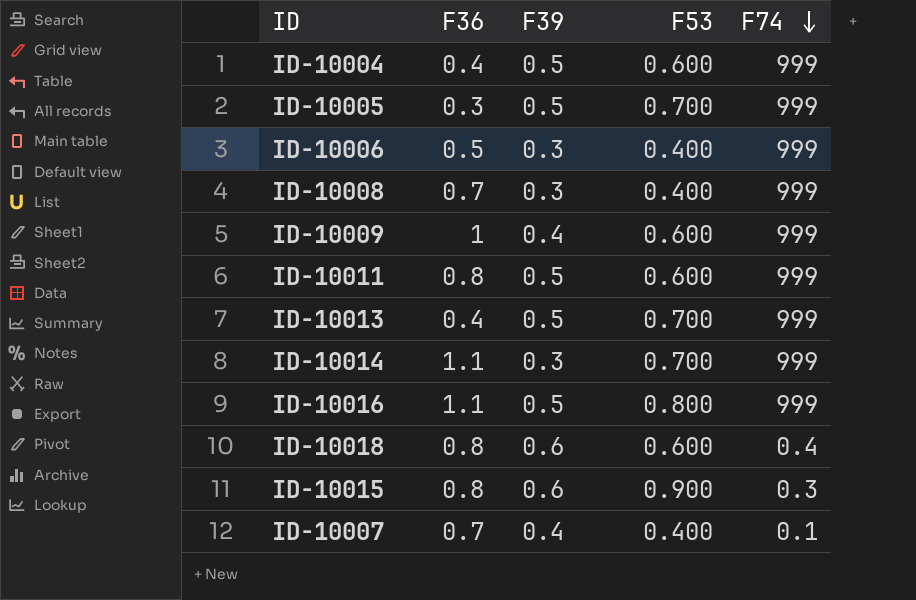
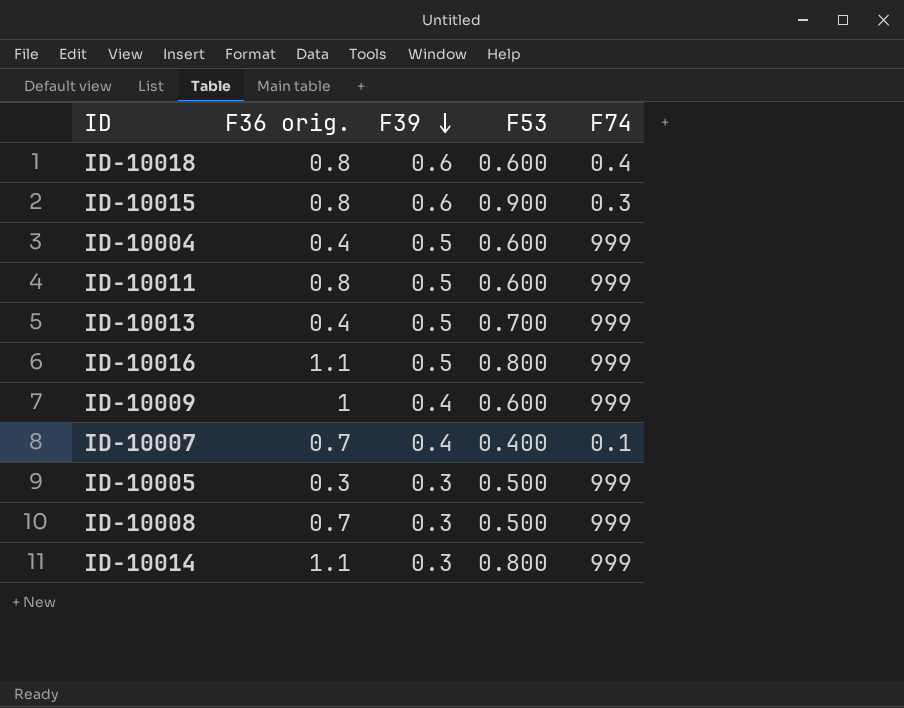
row order: F74 descending -> F39 descending
column name: F36 -> F36 orig.
row ID-10006: 0.5 | 0.3 | 0.400 | 999 -> none
ID-10005 | F39: 0.5 -> 0.3
ID-10005 | F53: 0.700 -> 0.500
ID-10008 | F53: 0.400 -> 0.500
ID-10014 | F53: 0.700 -> 0.800

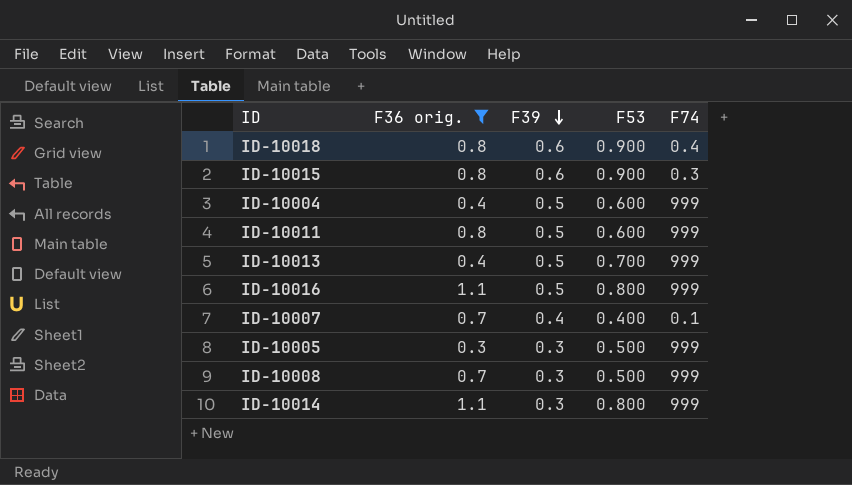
filter: none -> F36 orig. != 1
ID-10018 | F53: 0.600 -> 0.900

